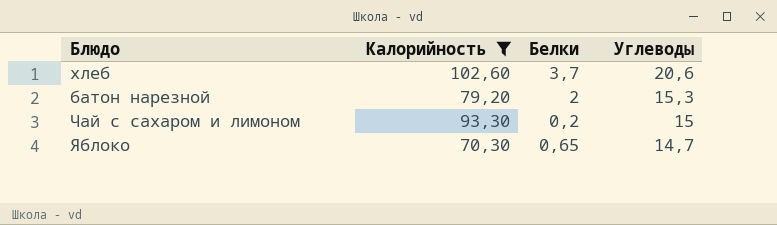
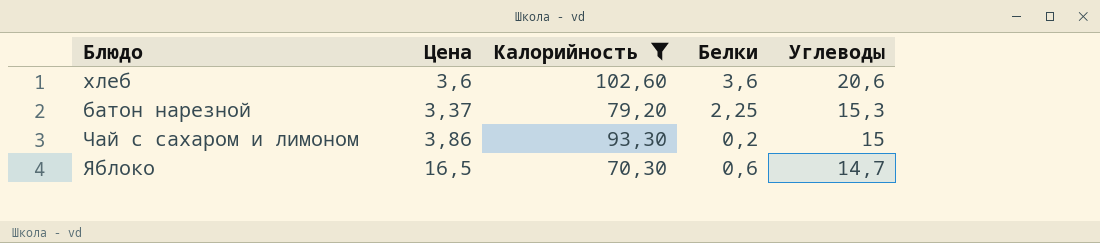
column Цена | position: none -> 2
хлеб | Белки: 3,7 -> 3,6
батон нарезной | Белки: 2 -> 2,25
Яблоко | Белки: 0,65 -> 0,6

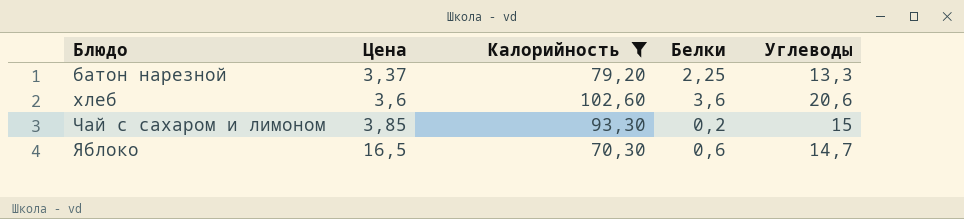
row order: Углеводы descending -> Блюдо ascending
батон нарезной | Углеводы: 15,3 -> 13,3
Чай с сахаром и лимоном | Цена: 3,86 -> 3,85

